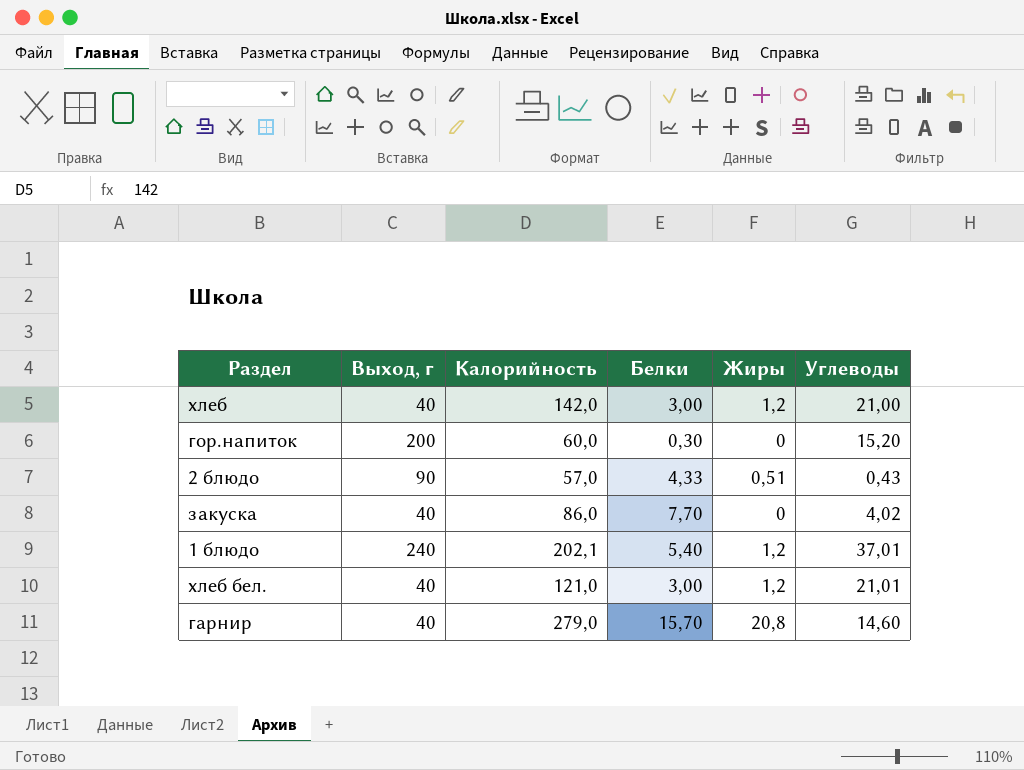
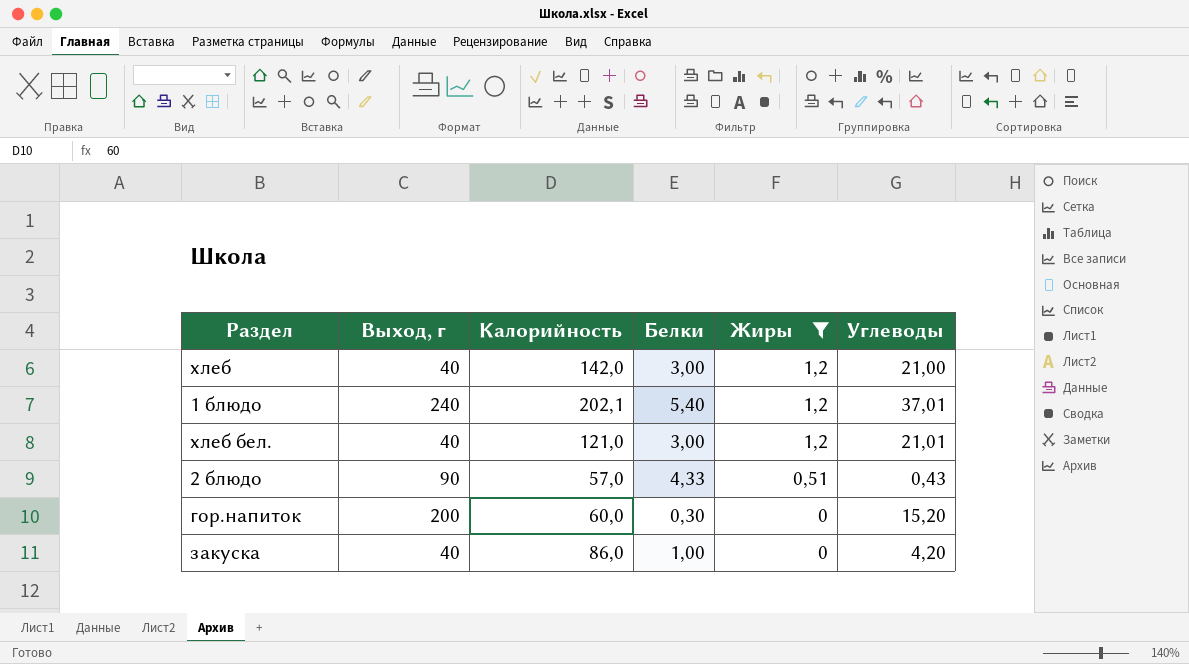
filter: none -> Жиры != 20,8
row order: none -> Жиры descending
закуска | Белки: 7,70 -> 1,00
закуска | Углеводы: 4,02 -> 4,20

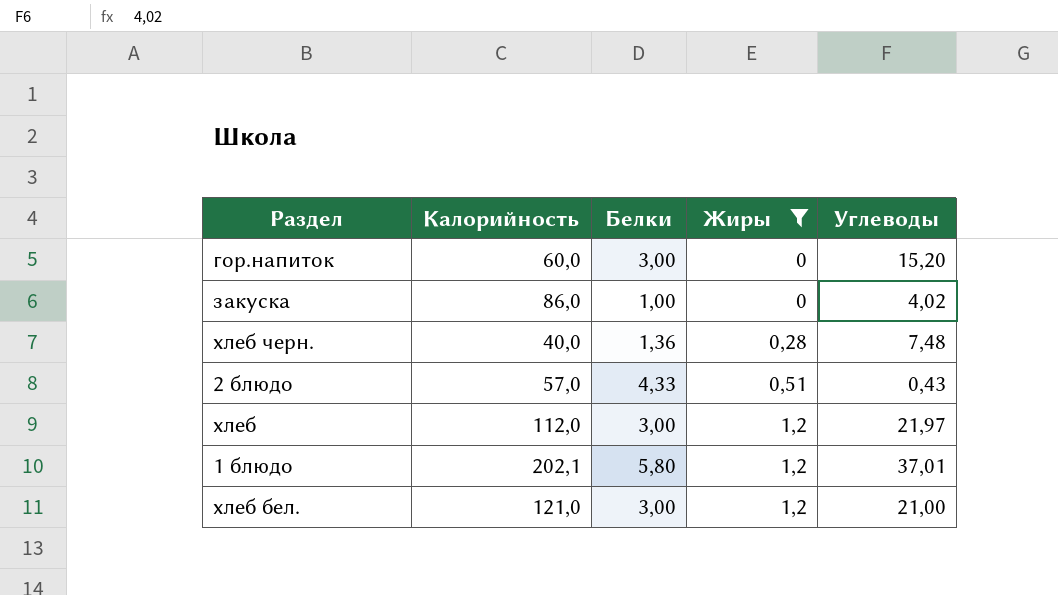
row order: Жиры descending -> Жиры ascending
column Выход, г | position: 2 -> none
гор.напиток | Белки: 0,30 -> 3,00
закуска | Углеводы: 4,20 -> 4,02
row хлеб черн.: none -> 40,0 | 1,36 | 0,28 | 7,48
хлеб | Калорийность: 142,0 -> 112,0
хлеб | Углеводы: 21,00 -> 21,97
1 блюдо | Белки: 5,40 -> 5,80
хлеб бел. | Углеводы: 21,01 -> 21,00

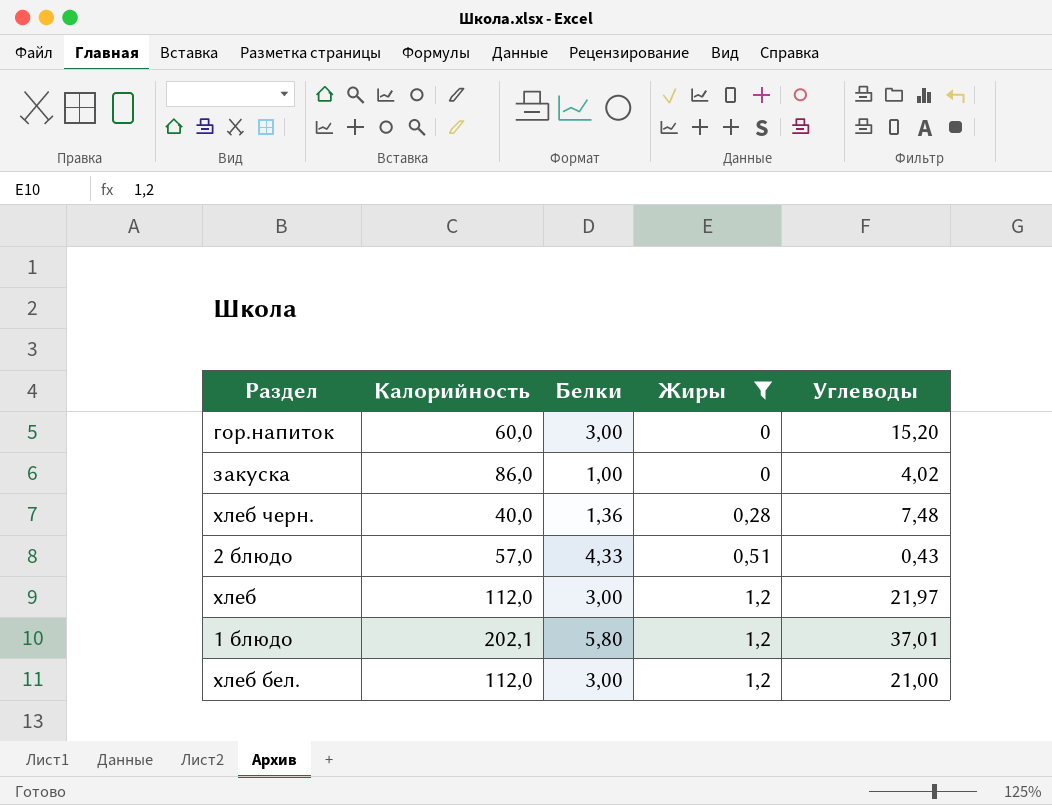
хлеб бел. | Калорийность: 121,0 -> 112,0

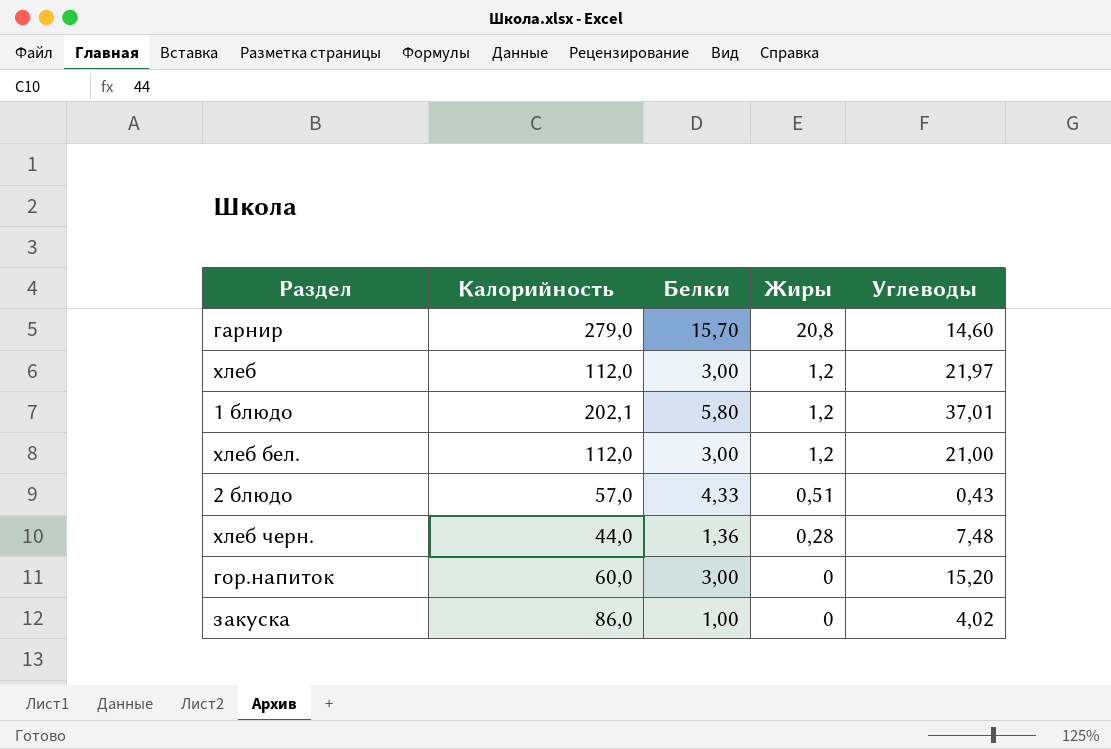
filter: Жиры != 20,8 -> none
row order: Жиры ascending -> Жиры descending
хлеб черн. | Калорийность: 40,0 -> 44,0

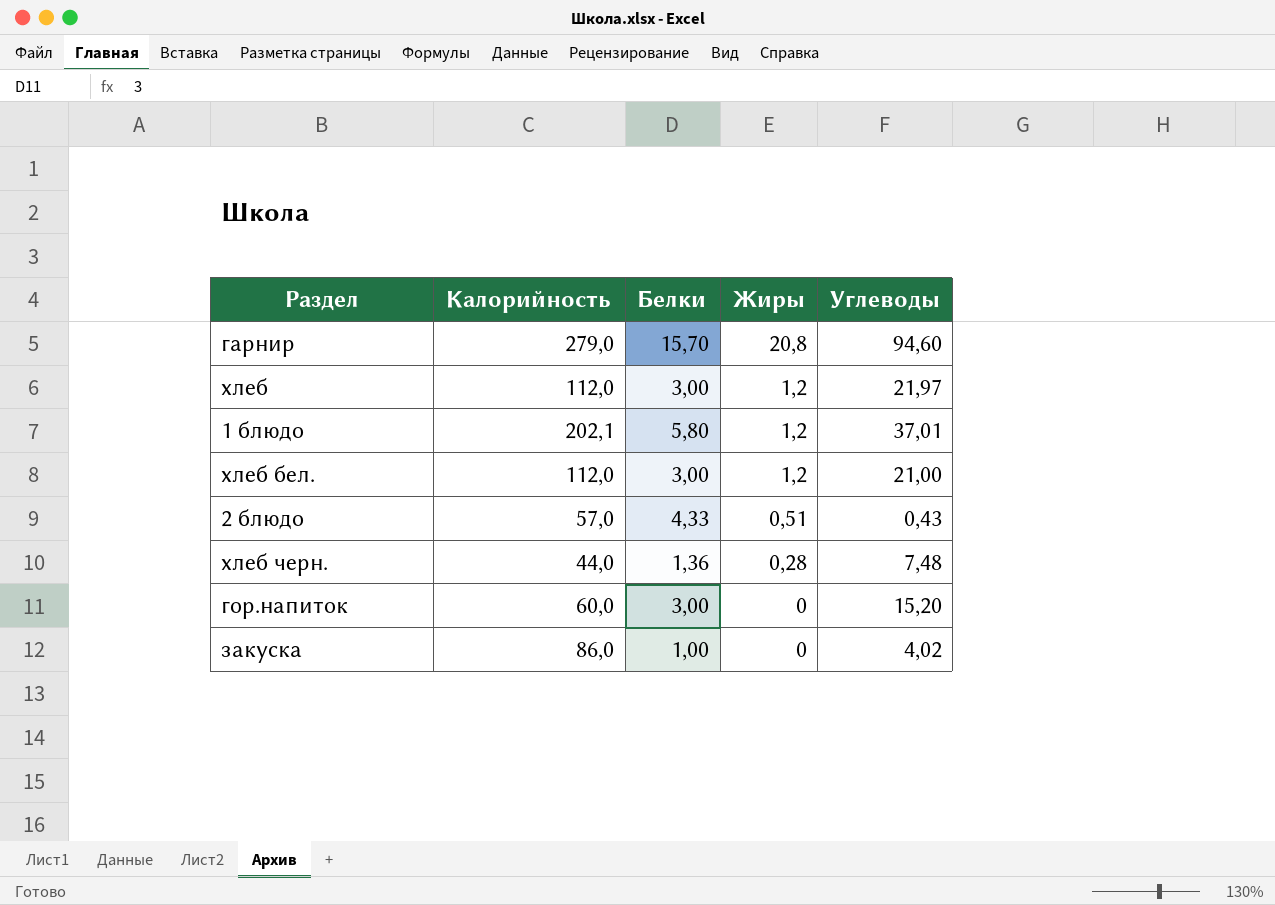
гарнир | Углеводы: 14,60 -> 94,60

